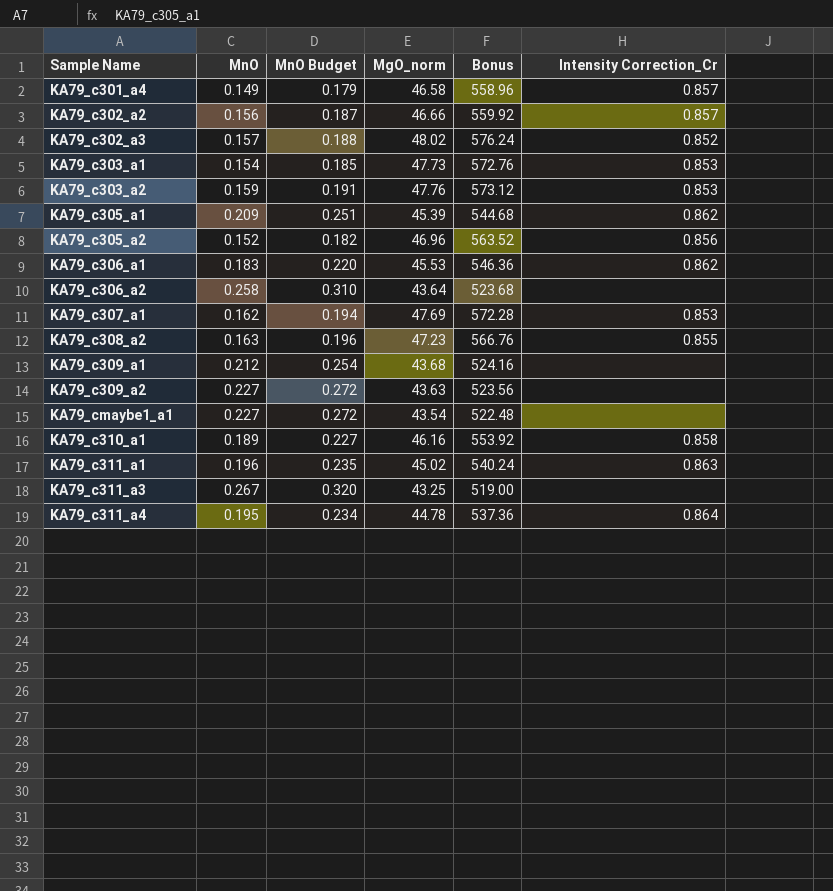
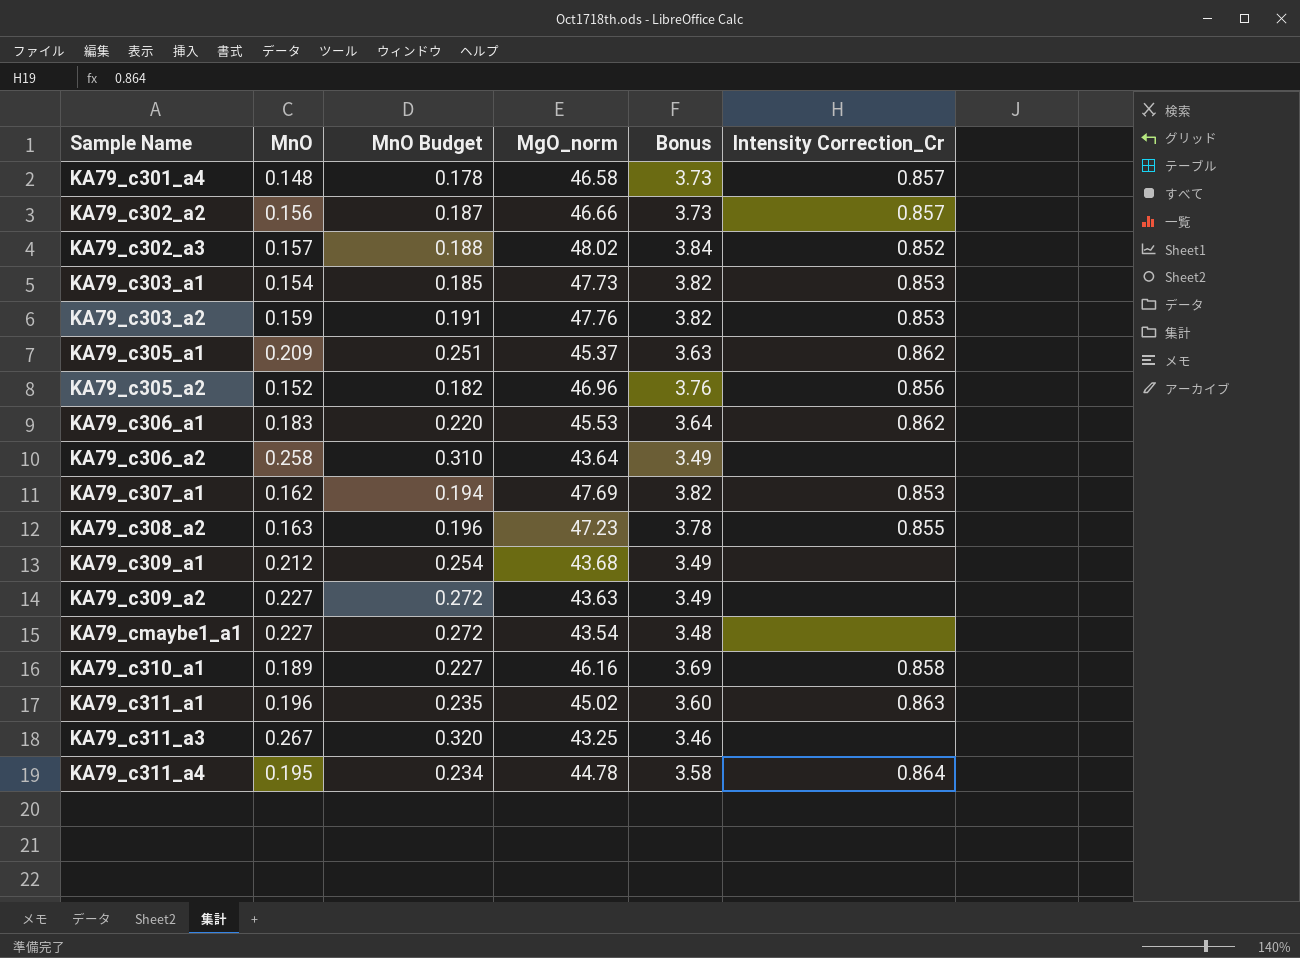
column Bonus | formula: [MgO_norm] * 12 -> [MgO_norm] * 0.08
KA79_c301_a4 | MnO: 0.149 -> 0.148
KA79_c301_a4 | MnO Budget: 0.179 -> 0.178
KA79_c305_a1 | MgO_norm: 45.39 -> 45.37

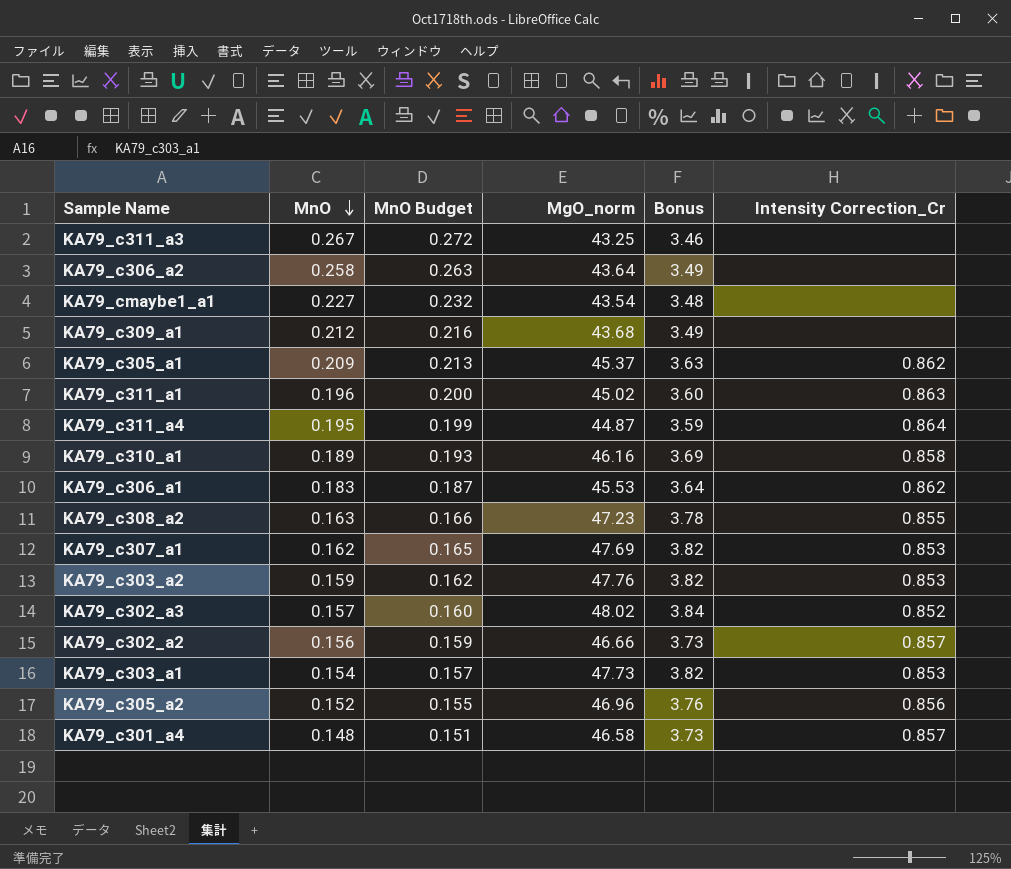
row order: none -> MnO descending
column MnO Budget | formula: [MnO] * 1.2 -> [MnO] * 1.02
row KA79_c309_a2: 0.227 | 0.272 | 43.63 | 3.49 | none -> none
KA79_c311_a4 | MgO_norm: 44.78 -> 44.87
KA79_c311_a4 | Bonus: 3.58 -> 3.59

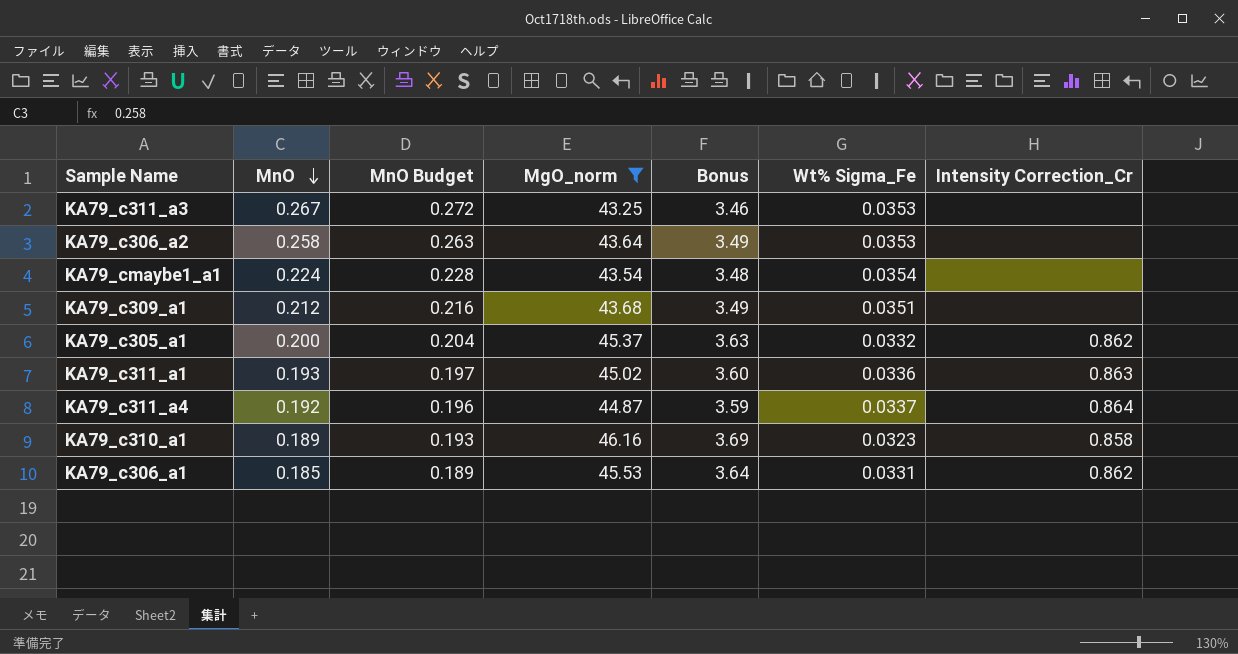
filter: none -> MgO_norm <= 46.16
column Wt% Sigma_Fe | position: none -> 6
KA79_cmaybe1_a1 | MnO: 0.227 -> 0.224
KA79_cmaybe1_a1 | MnO Budget: 0.232 -> 0.228
KA79_c305_a1 | MnO: 0.209 -> 0.200
KA79_c305_a1 | MnO Budget: 0.213 -> 0.204
KA79_c311_a1 | MnO: 0.196 -> 0.193
KA79_c311_a1 | MnO Budget: 0.200 -> 0.197
KA79_c311_a4 | MnO: 0.195 -> 0.192
KA79_c311_a4 | MnO Budget: 0.199 -> 0.196
KA79_c306_a1 | MnO: 0.183 -> 0.185
KA79_c306_a1 | MnO Budget: 0.187 -> 0.189

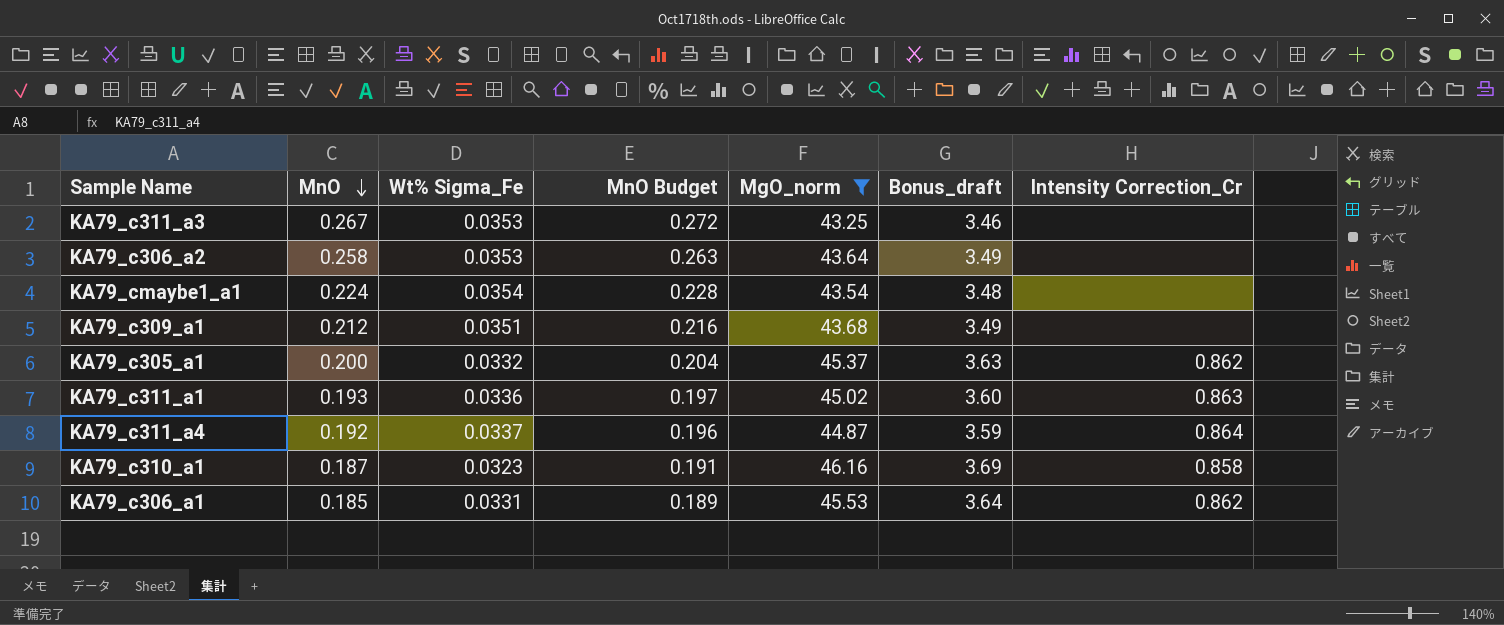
column Wt% Sigma_Fe | position: 6 -> 3
column name: Bonus -> Bonus_draft
KA79_c310_a1 | MnO: 0.189 -> 0.187
KA79_c310_a1 | MnO Budget: 0.193 -> 0.191

